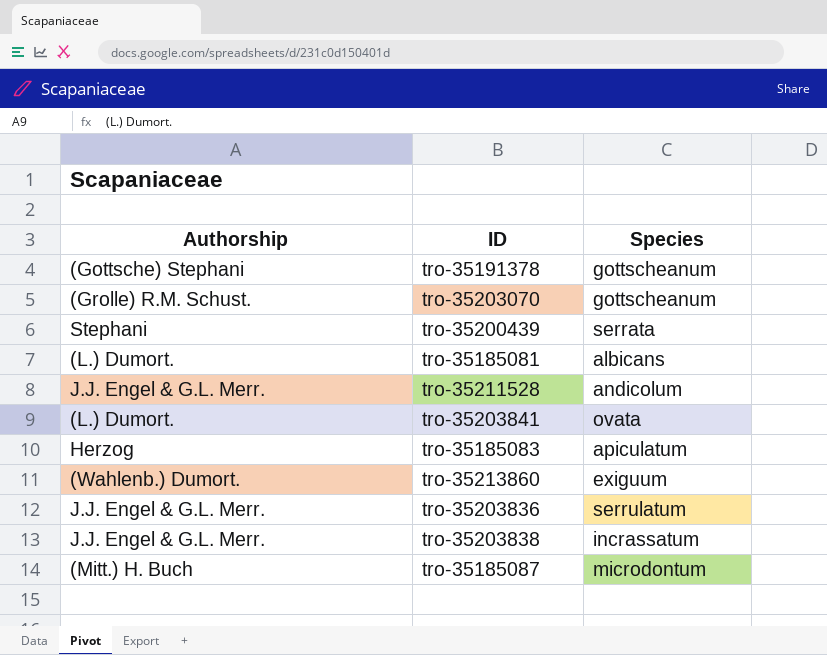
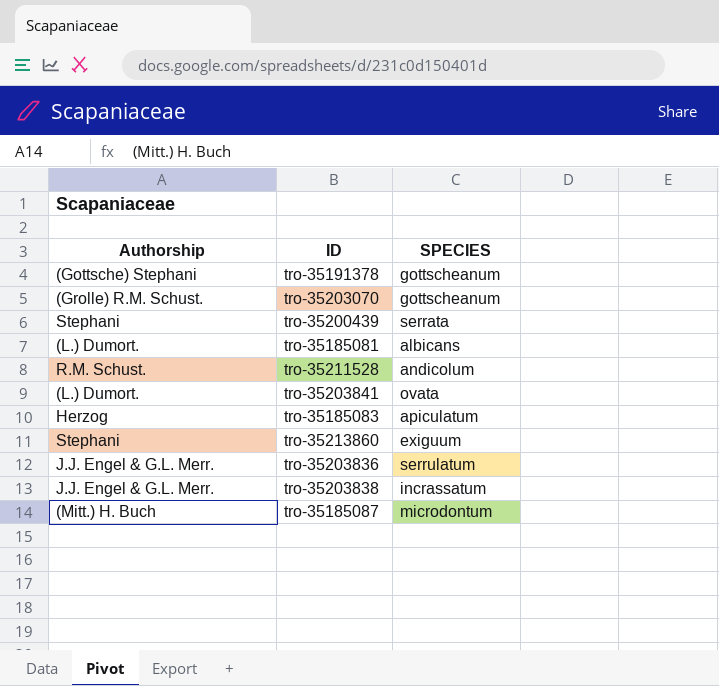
column name: Species -> SPECIES
tro-35211528 | Authorship: J.J. Engel & G.L. Merr. -> R.M. Schust.
tro-35213860 | Authorship: (Wahlenb.) Dumort. -> Stephani

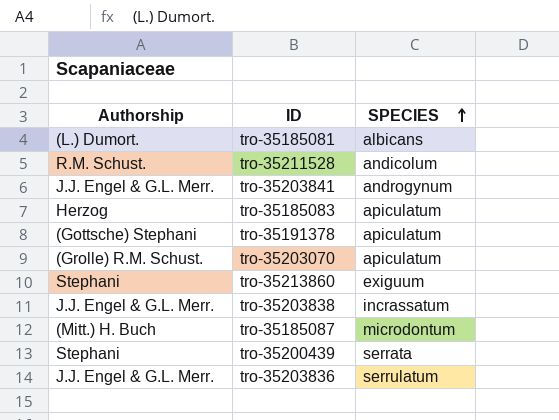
row order: none -> SPECIES ascending
tro-35203841 | Authorship: (L.) Dumort. -> J.J. Engel & G.L. Merr.
tro-35203841 | SPECIES: ovata -> androgynum
tro-35191378 | SPECIES: gottscheanum -> apiculatum
tro-35203070 | SPECIES: gottscheanum -> apiculatum

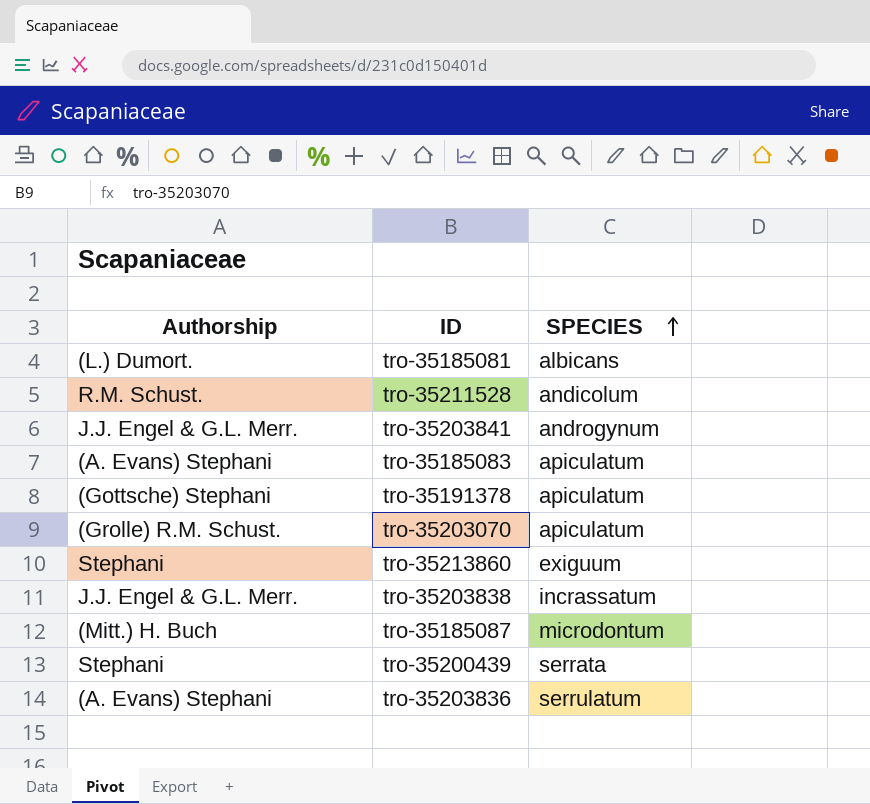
tro-35185083 | Authorship: Herzog -> (A. Evans) Stephani
tro-35203836 | Authorship: J.J. Engel & G.L. Merr. -> (A. Evans) Stephani

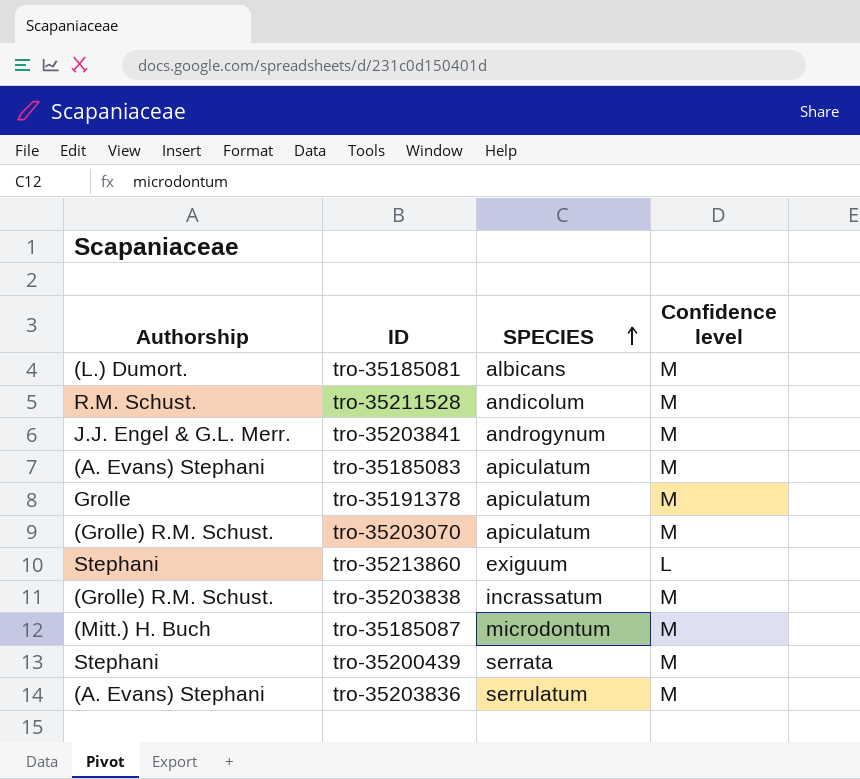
column Confidence level | position: none -> 4
tro-35191378 | Authorship: (Gottsche) Stephani -> Grolle
tro-35203838 | Authorship: J.J. Engel & G.L. Merr. -> (Grolle) R.M. Schust.

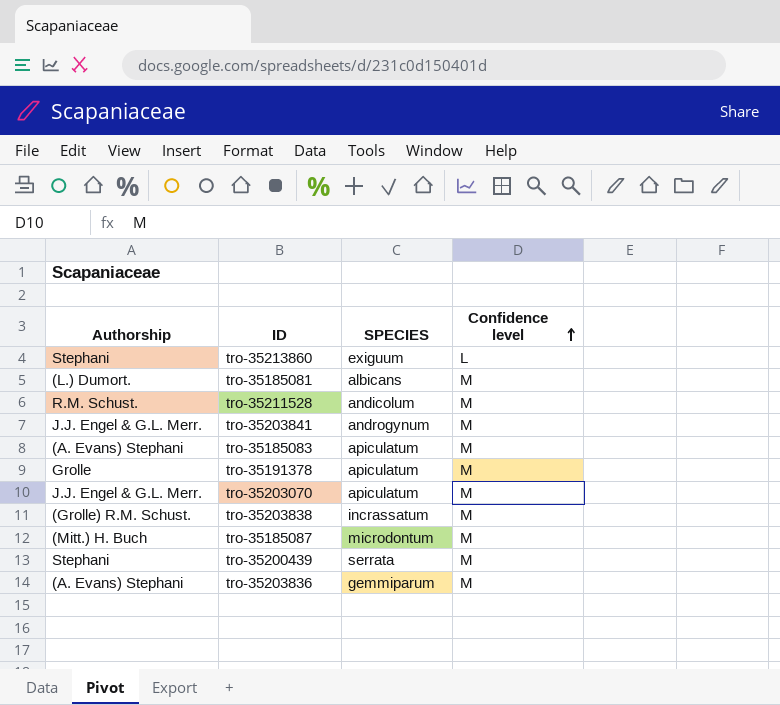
row order: SPECIES ascending -> Confidence level ascending
tro-35203070 | Authorship: (Grolle) R.M. Schust. -> J.J. Engel & G.L. Merr.
tro-35203836 | SPECIES: serrulatum -> gemmiparum

